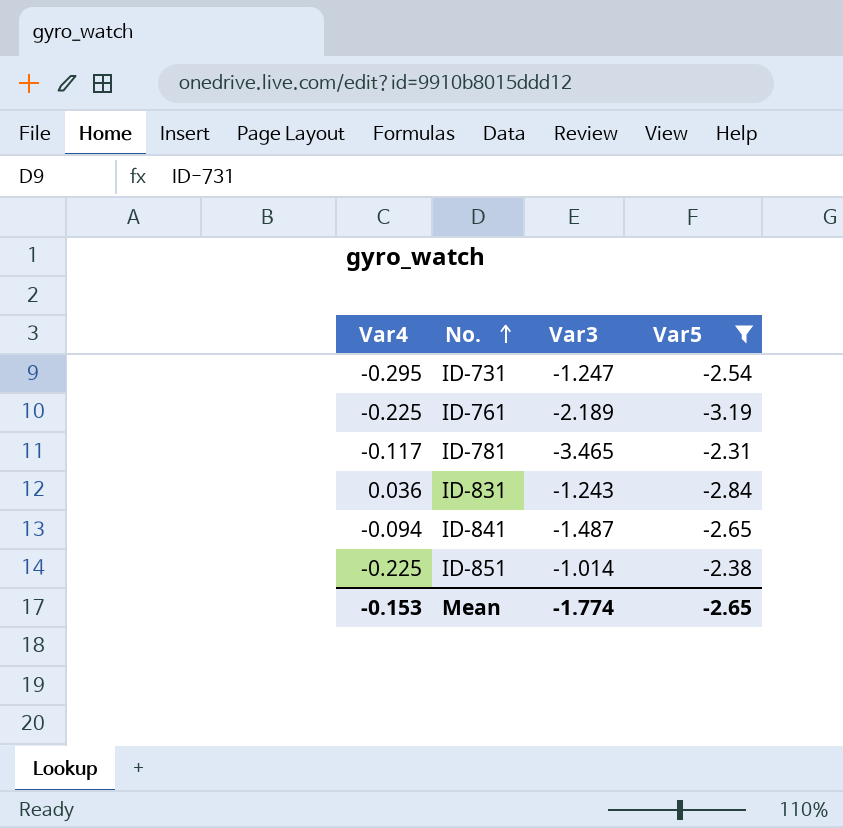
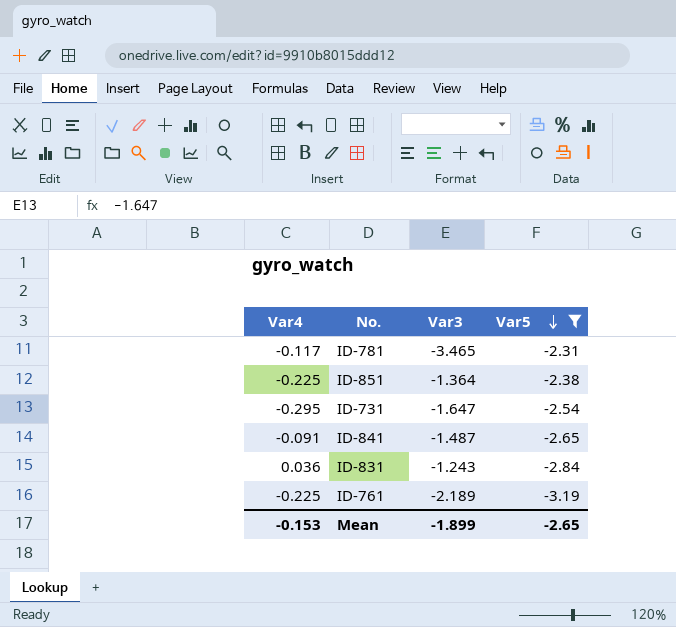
row order: No. ascending -> Var5 descending
ID-851 | Var3: -1.014 -> -1.364
ID-731 | Var3: -1.247 -> -1.647
ID-841 | Var4: -0.094 -> -0.091
Mean | Var3: -1.774 -> -1.899

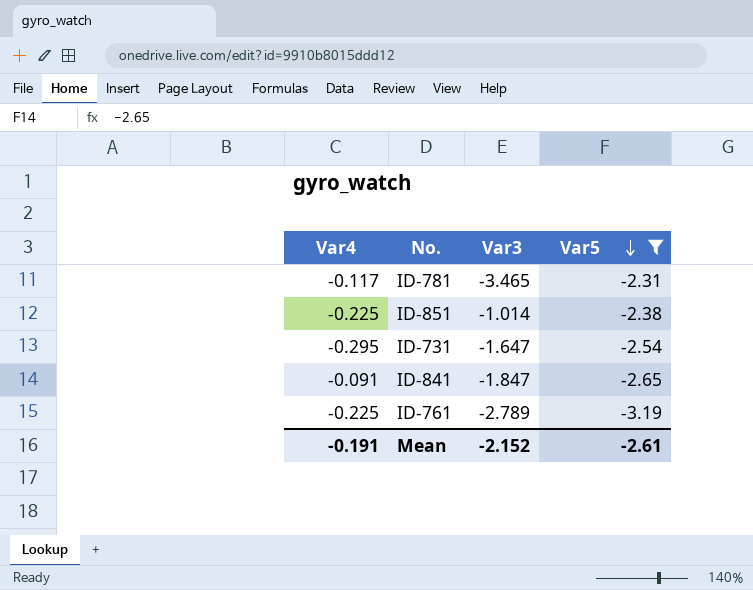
row ID-831: 0.036 | -1.243 | -2.84 -> none
ID-851 | Var3: -1.364 -> -1.014
ID-841 | Var3: -1.487 -> -1.847
ID-761 | Var3: -2.189 -> -2.789
Mean | Var4: -0.153 -> -0.191
Mean | Var3: -1.899 -> -2.152
Mean | Var5: -2.65 -> -2.61

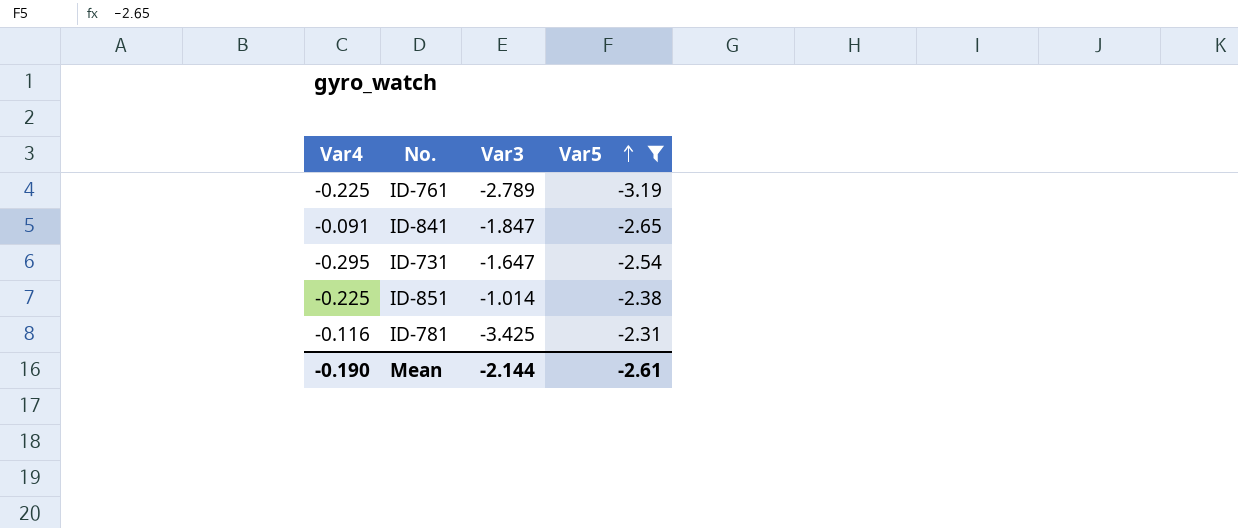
row order: Var5 descending -> Var5 ascending
ID-781 | Var4: -0.117 -> -0.116
ID-781 | Var3: -3.465 -> -3.425
Mean | Var4: -0.191 -> -0.190
Mean | Var3: -2.152 -> -2.144

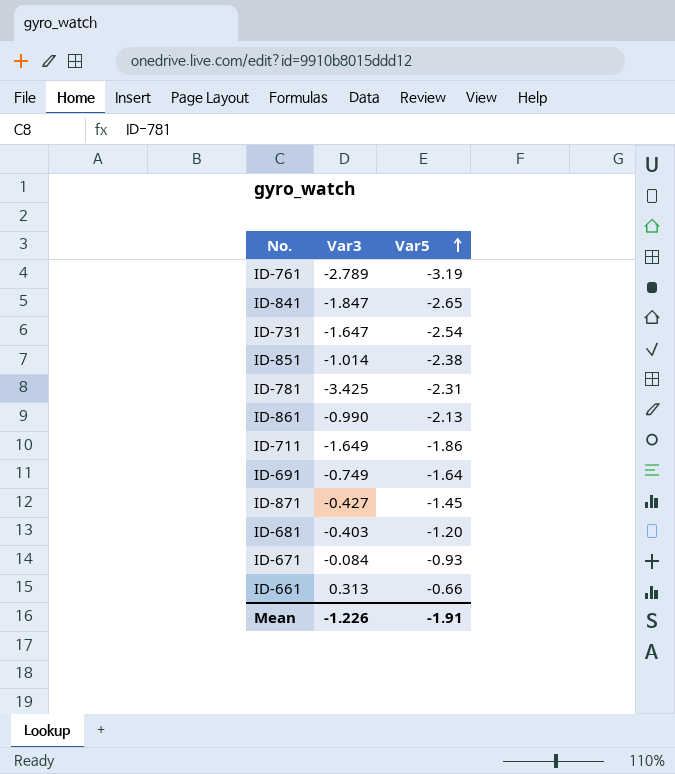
filter: Var5 <= -2.31 -> none
column Var4 | position: 1 -> none
Mean | Var3: -2.144 -> -1.226
Mean | Var5: -2.61 -> -1.91

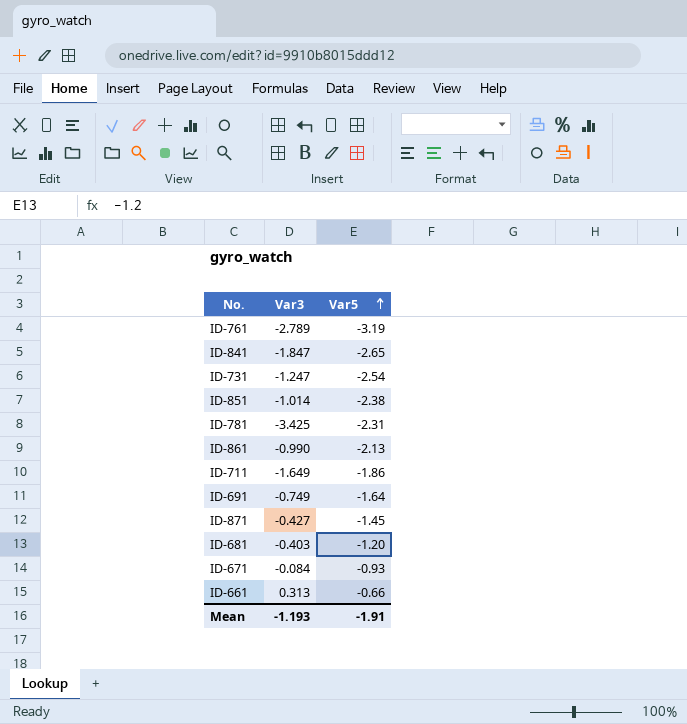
ID-731 | Var3: -1.647 -> -1.247
Mean | Var3: -1.226 -> -1.193

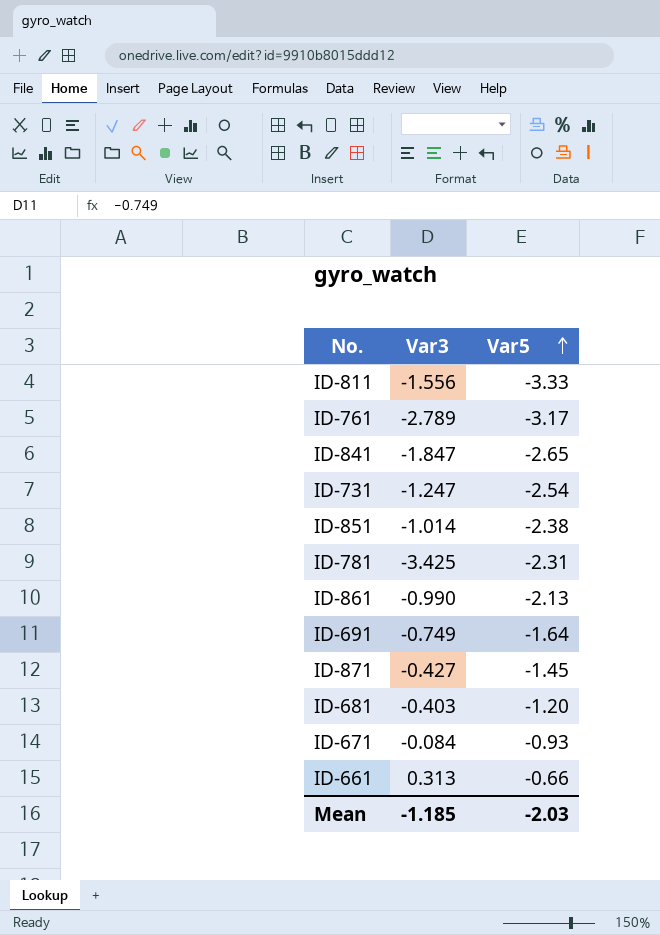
row ID-711: -1.649 | -1.86 -> none
row ID-811: none -> -1.556 | -3.33
ID-761 | Var5: -3.19 -> -3.17
Mean | Var3: -1.193 -> -1.185
Mean | Var5: -1.91 -> -2.03

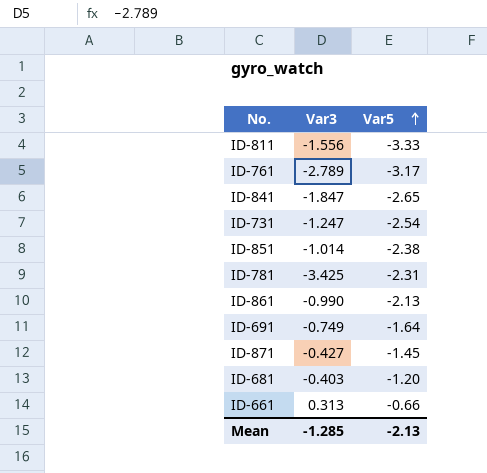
row ID-671: -0.084 | -0.93 -> none
Mean | Var3: -1.185 -> -1.285
Mean | Var5: -2.03 -> -2.13

